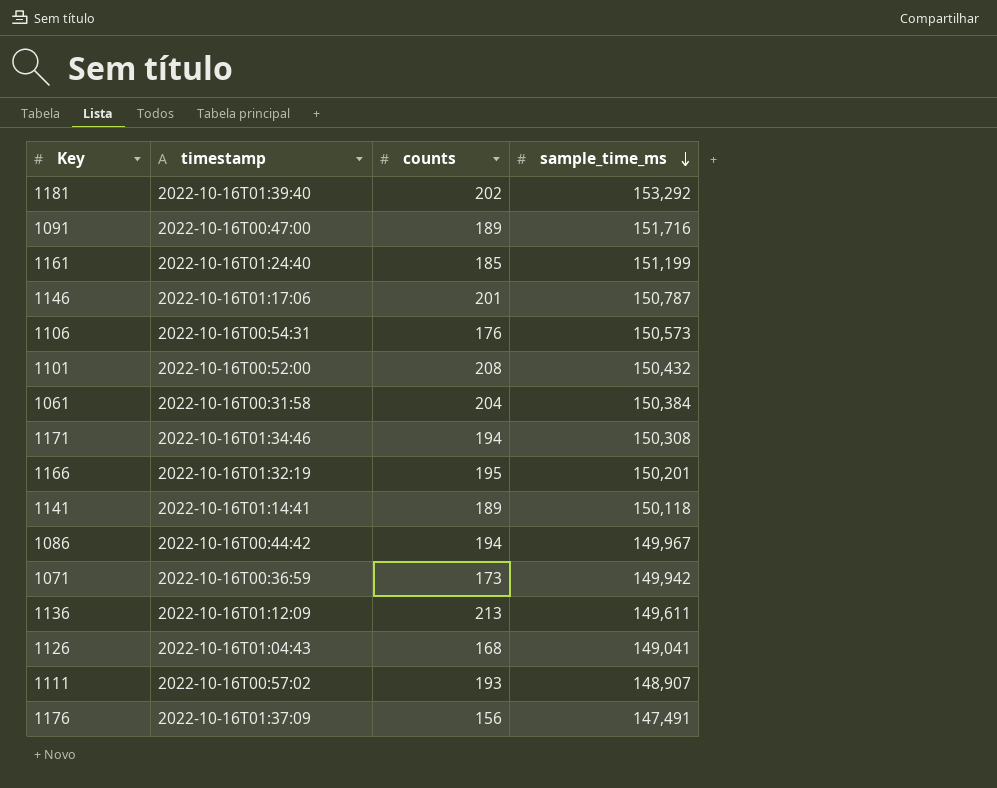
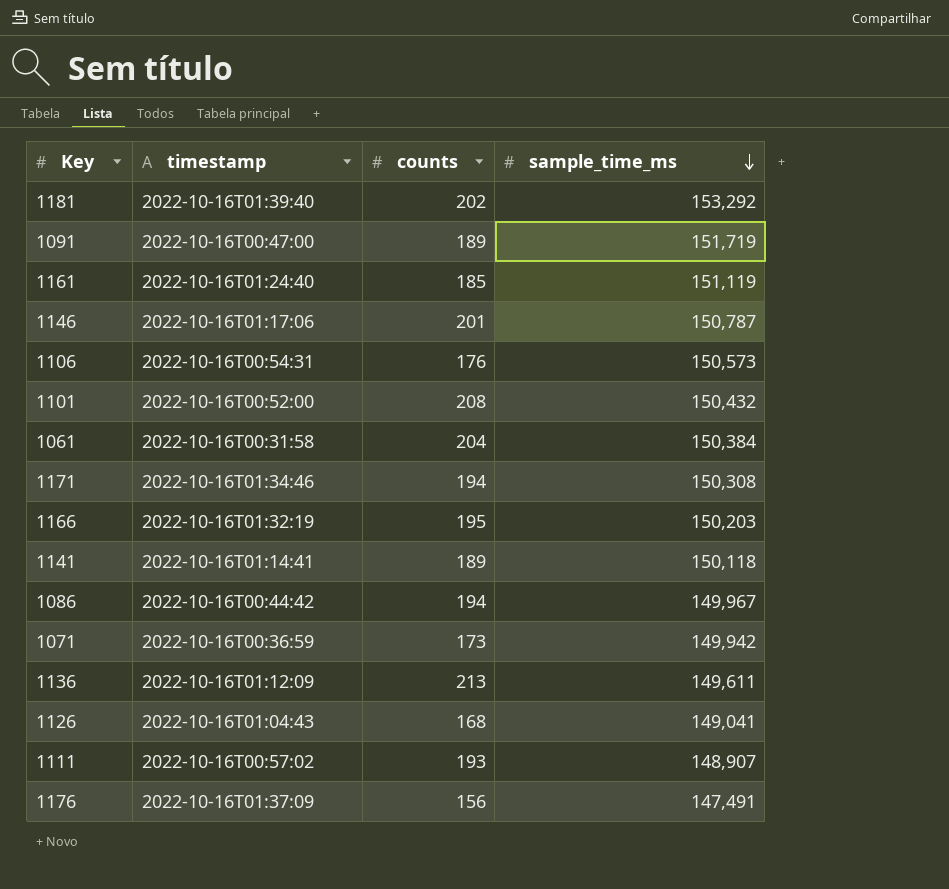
1091 | sample_time_ms: 151,716 -> 151,719
1161 | sample_time_ms: 151,199 -> 151,119
1166 | sample_time_ms: 150,201 -> 150,203

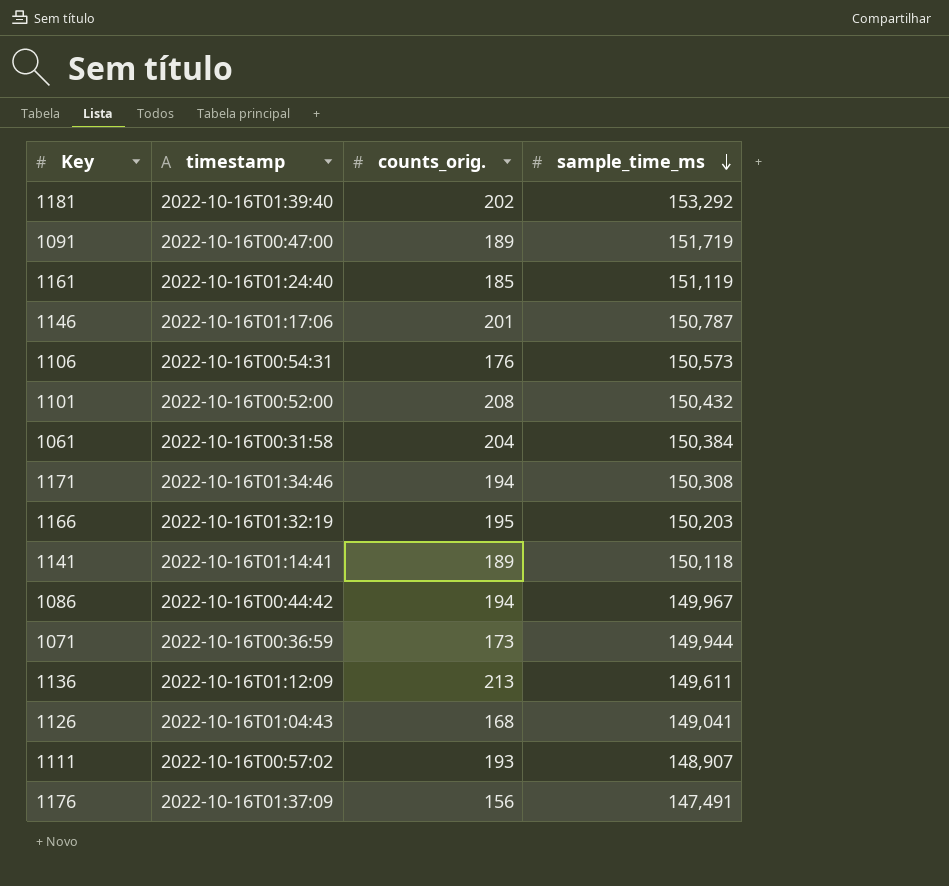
column name: counts -> counts_orig.
1071 | sample_time_ms: 149,942 -> 149,944

